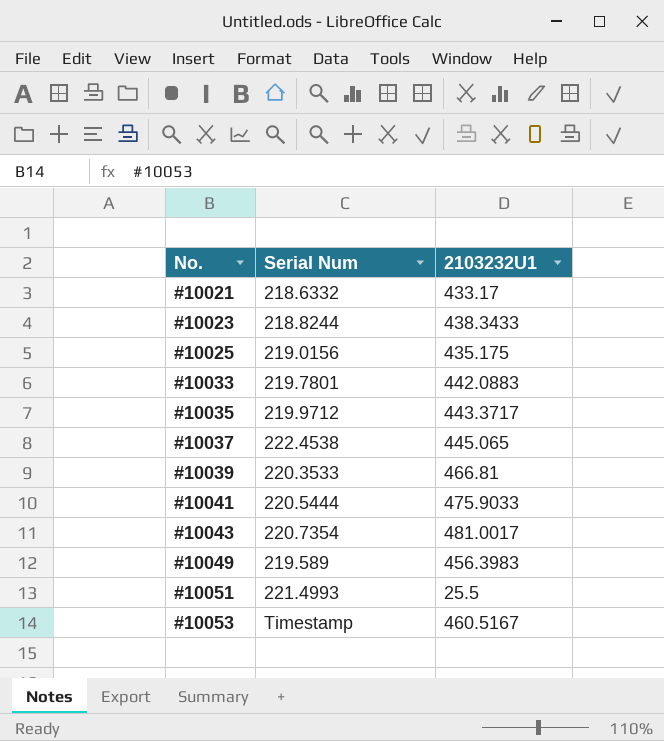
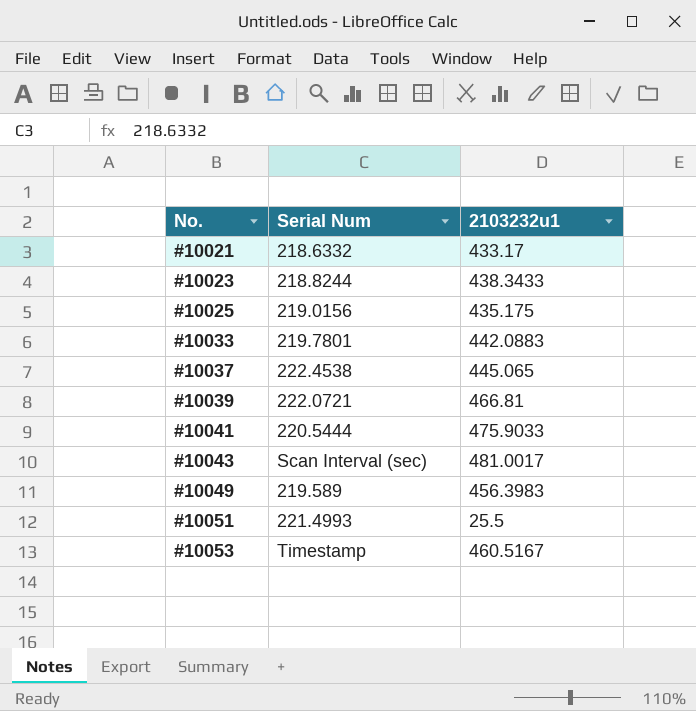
column name: 2103232U1 -> 2103232u1
row #10035: 219.9712 | 443.3717 -> none
#10039 | Serial Num: 220.3533 -> 222.0721
#10043 | Serial Num: 220.7354 -> Scan Interval (sec)

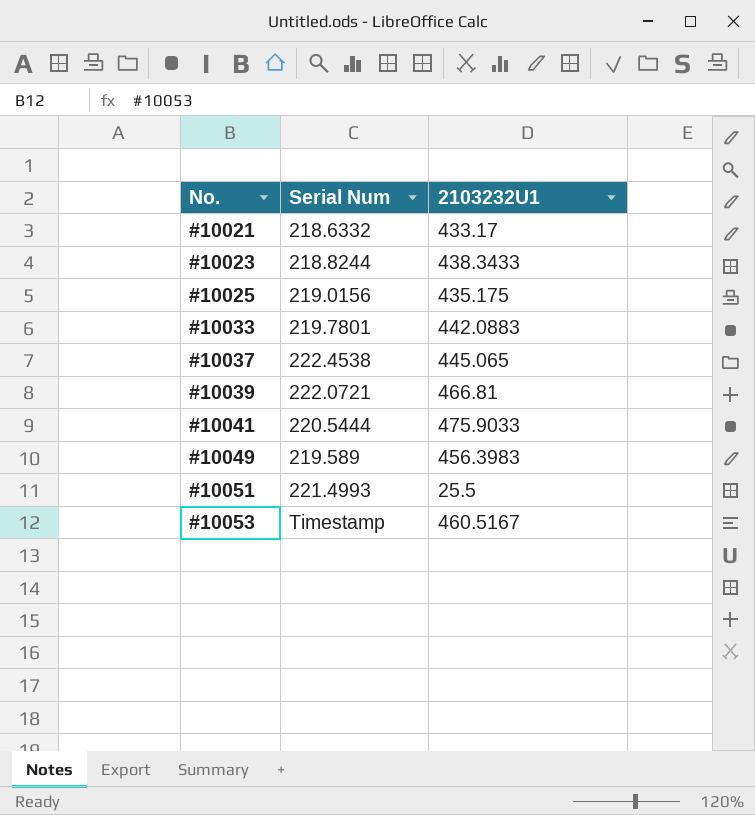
column name: 2103232u1 -> 2103232U1
row #10043: Scan Interval (sec) | 481.0017 -> none

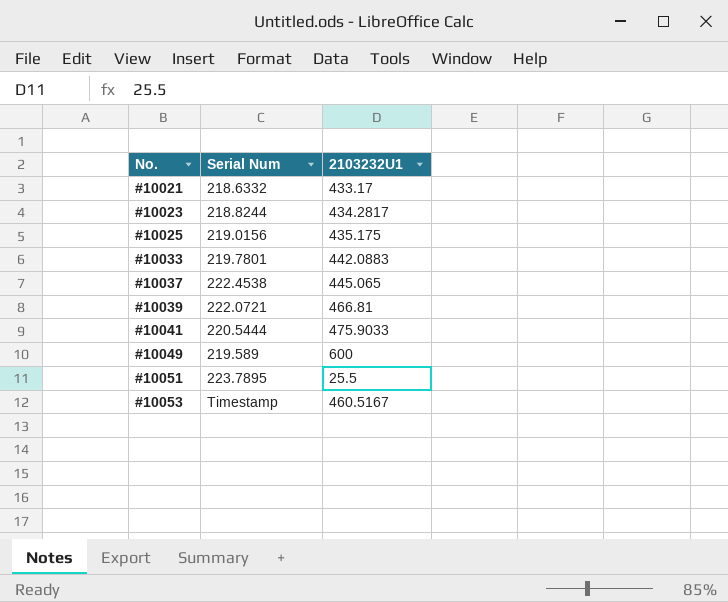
#10023 | 2103232U1: 438.3433 -> 434.2817
#10049 | 2103232U1: 456.3983 -> 600
#10051 | Serial Num: 221.4993 -> 223.7895

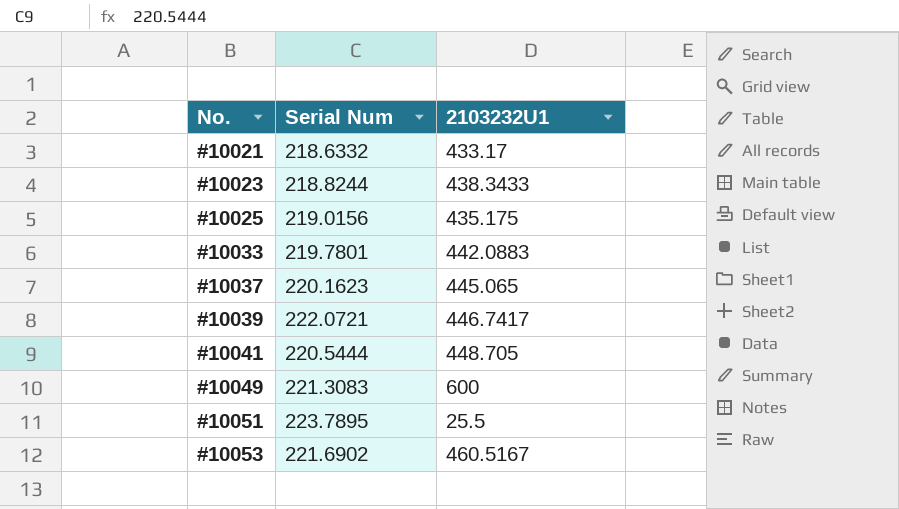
#10023 | 2103232U1: 434.2817 -> 438.3433
#10037 | Serial Num: 222.4538 -> 220.1623
#10039 | 2103232U1: 466.81 -> 446.7417
#10041 | 2103232U1: 475.9033 -> 448.705
#10049 | Serial Num: 219.589 -> 221.3083
#10053 | Serial Num: Timestamp -> 221.6902

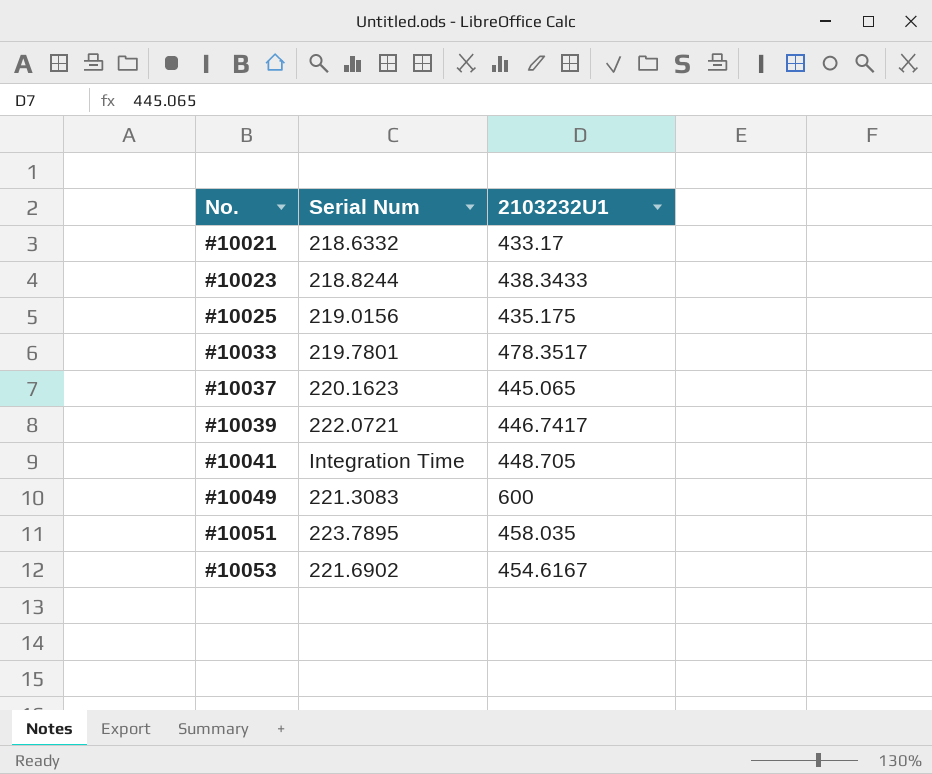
#10033 | 2103232U1: 442.0883 -> 478.3517
#10041 | Serial Num: 220.5444 -> Integration Time
#10051 | 2103232U1: 25.5 -> 458.035
#10053 | 2103232U1: 460.5167 -> 454.6167

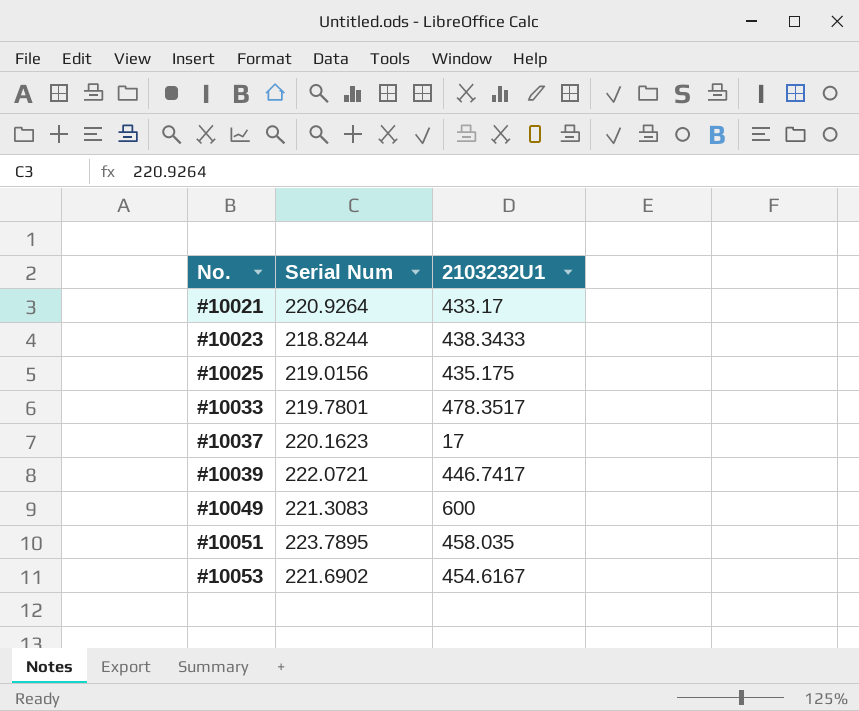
row #10041: Integration Time | 448.705 -> none
#10021 | Serial Num: 218.6332 -> 220.9264
#10037 | 2103232U1: 445.065 -> 17

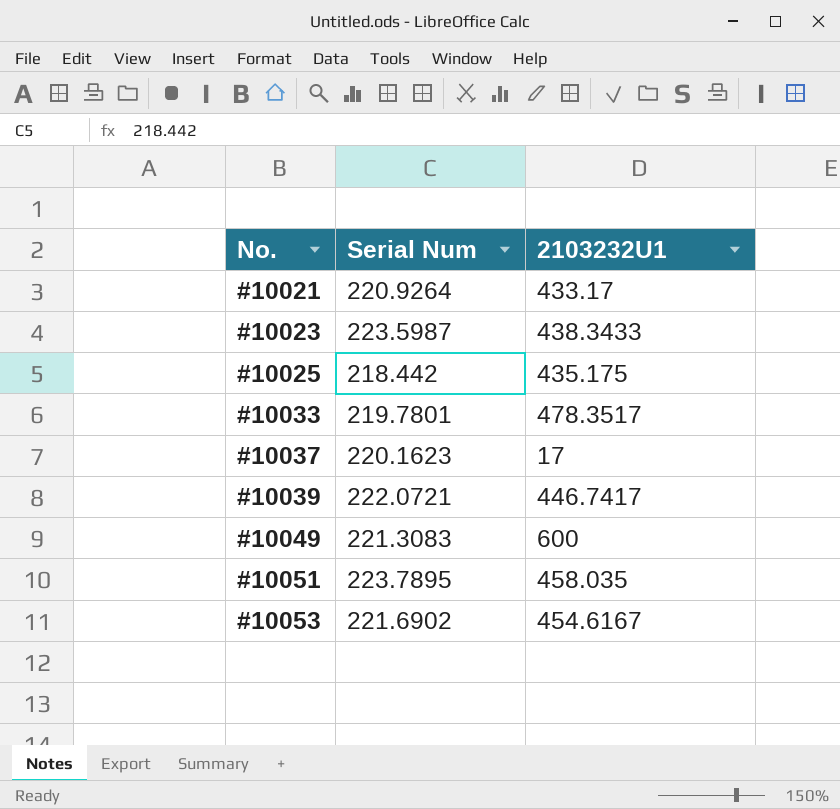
#10023 | Serial Num: 218.8244 -> 223.5987
#10025 | Serial Num: 219.0156 -> 218.442

